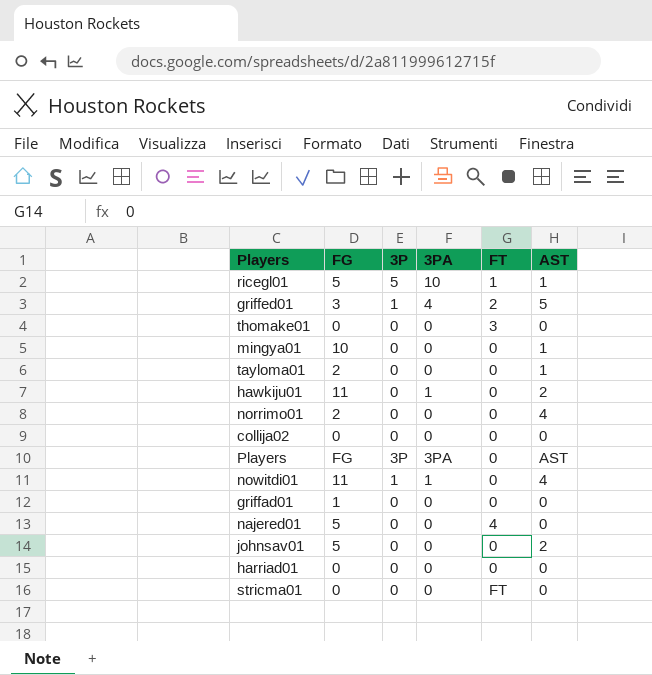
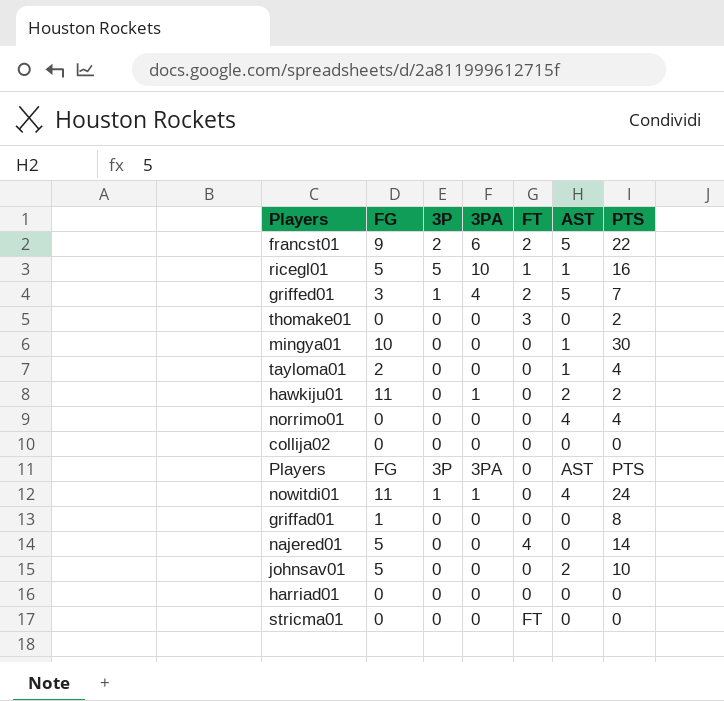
column PTS | position: none -> 7
row francst01: none -> 9 | 2 | 6 | 2 | 5 | 22
norrimo01 | FG: 2 -> 0

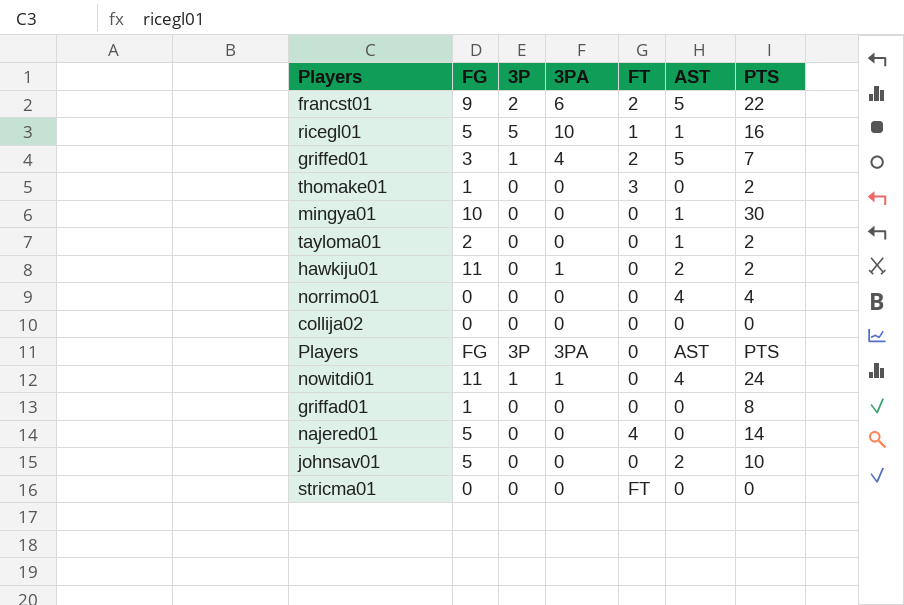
row harriad01: 0 | 0 | 0 | 0 | 0 | 0 -> none
thomake01 | FG: 0 -> 1
tayloma01 | PTS: 4 -> 2

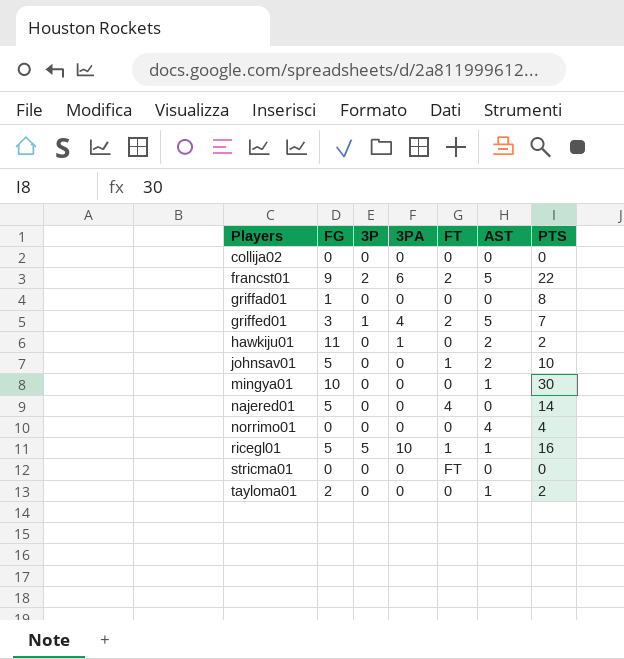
row order: none -> Players ascending
row thomake01: 1 | 0 | 0 | 3 | 0 | 2 -> none
row Players: FG | 3P | 3PA | 0 | AST | PTS -> none
row nowitdi01: 11 | 1 | 1 | 0 | 4 | 24 -> none
johnsav01 | FT: 0 -> 1

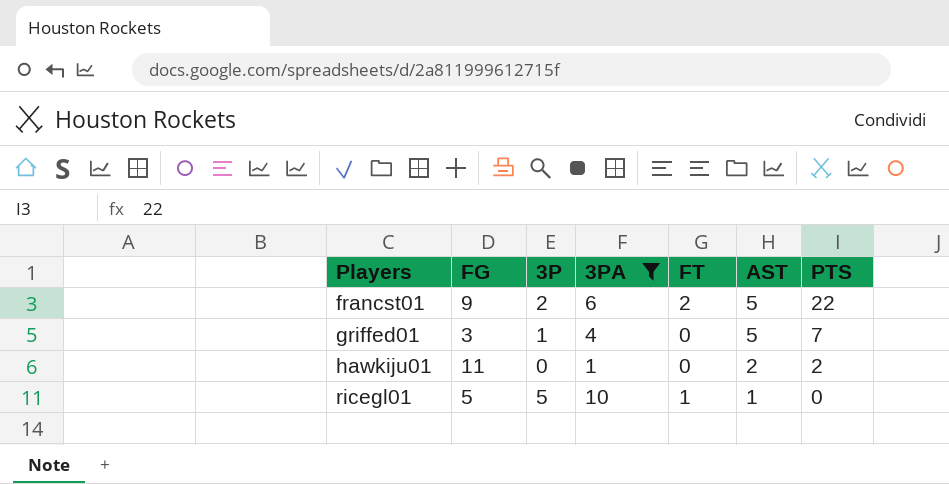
filter: none -> 3PA != 0
griffed01 | FT: 2 -> 0
ricegl01 | PTS: 16 -> 0

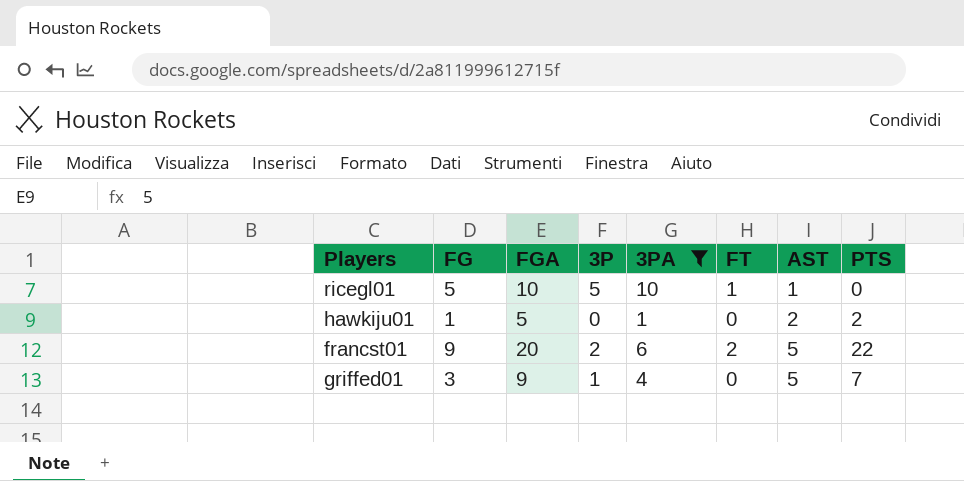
row order: Players ascending -> AST ascending
column FGA | position: none -> 3
hawkiju01 | FG: 11 -> 1

